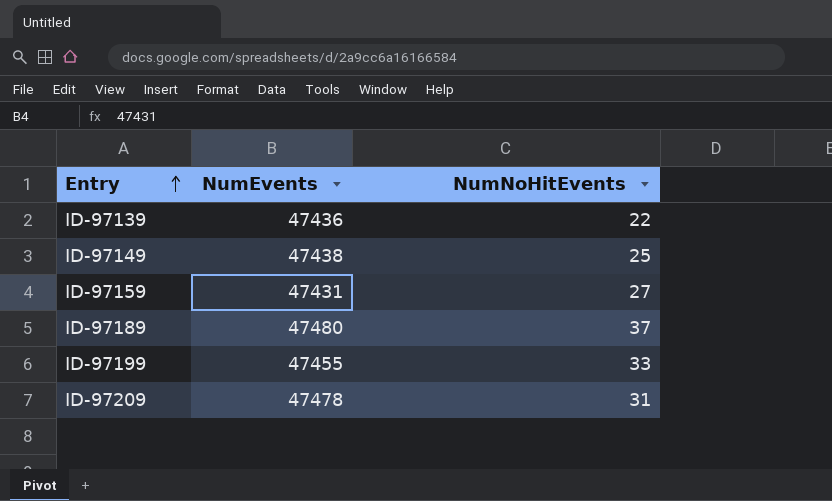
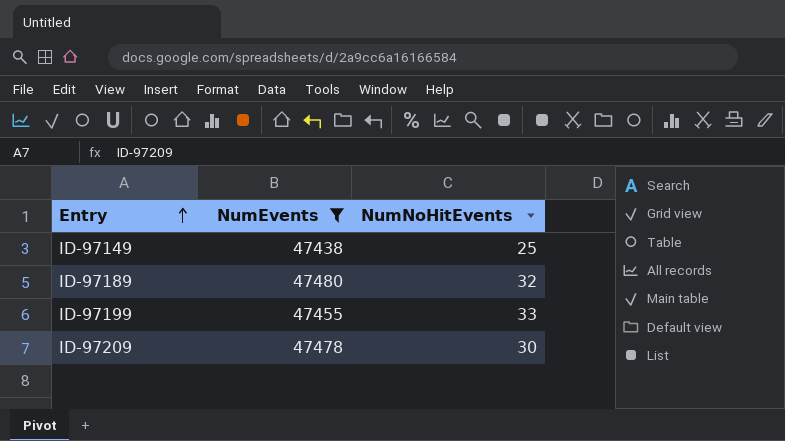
filter: none -> NumEvents >= 47438
ID-97189 | NumNoHitEvents: 37 -> 32
ID-97209 | NumNoHitEvents: 31 -> 30

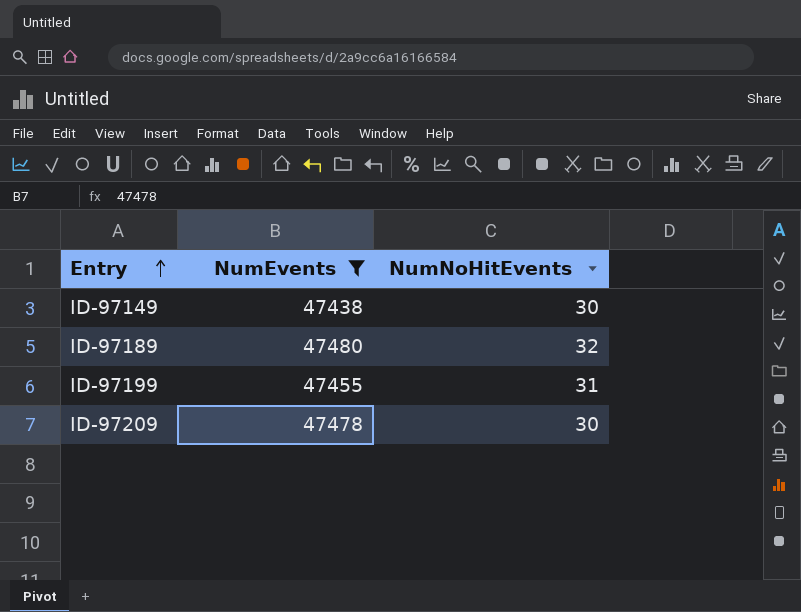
ID-97149 | NumNoHitEvents: 25 -> 30
ID-97199 | NumNoHitEvents: 33 -> 31

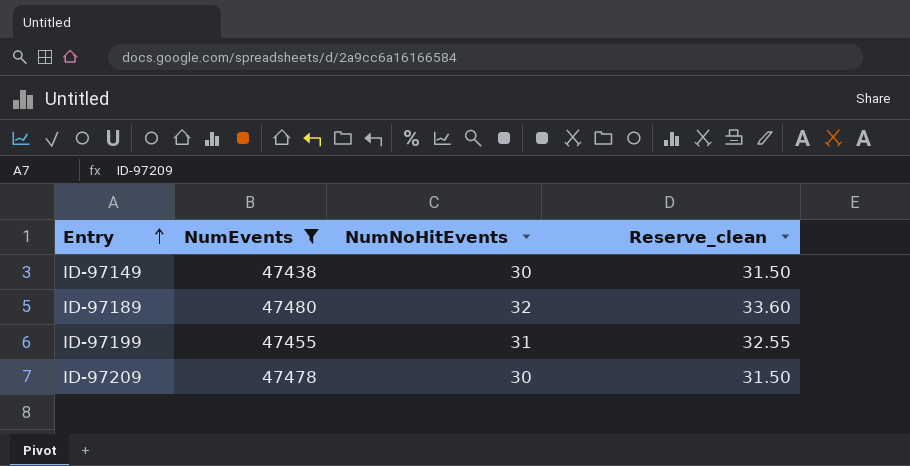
column Reserve_clean | formula: none -> [NumNoHitEvents] * 1.05

